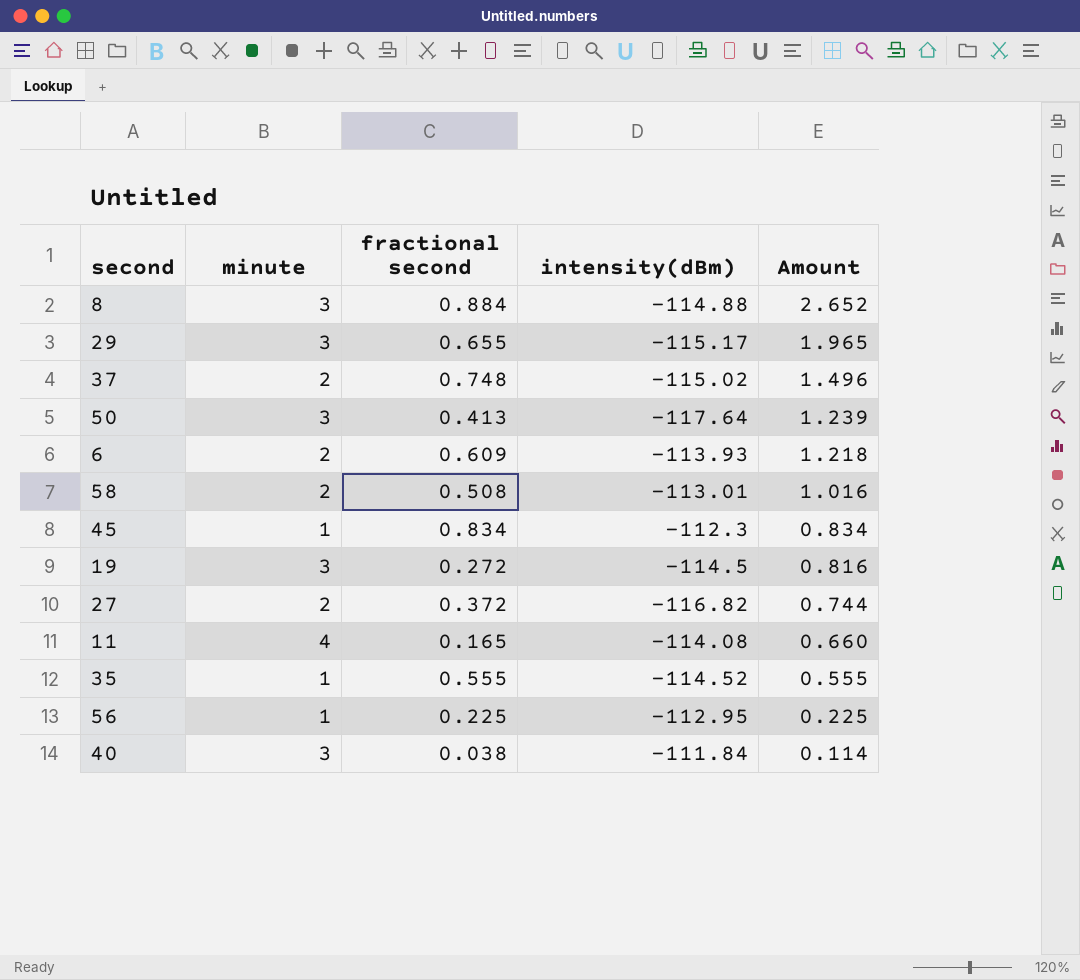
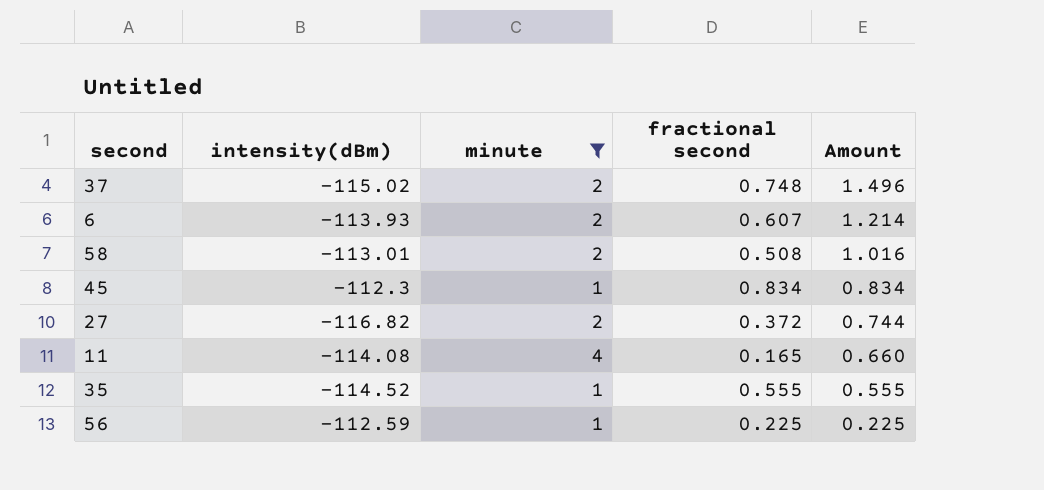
filter: none -> minute != 3
column intensity(dBm) | position: 4 -> 2
6 | fractional second: 0.609 -> 0.607
6 | Amount: 1.218 -> 1.214
56 | intensity(dBm): -112.95 -> -112.59

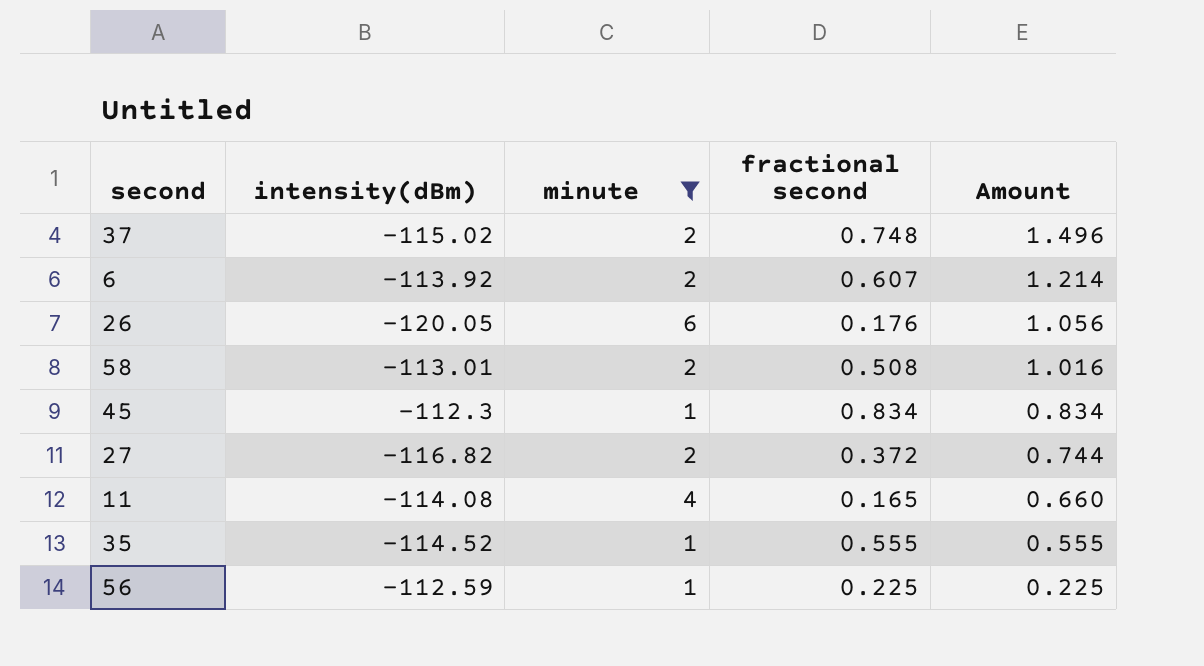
6 | intensity(dBm): -113.93 -> -113.92
row 26: none -> -120.05 | 6 | 0.176 | 1.056

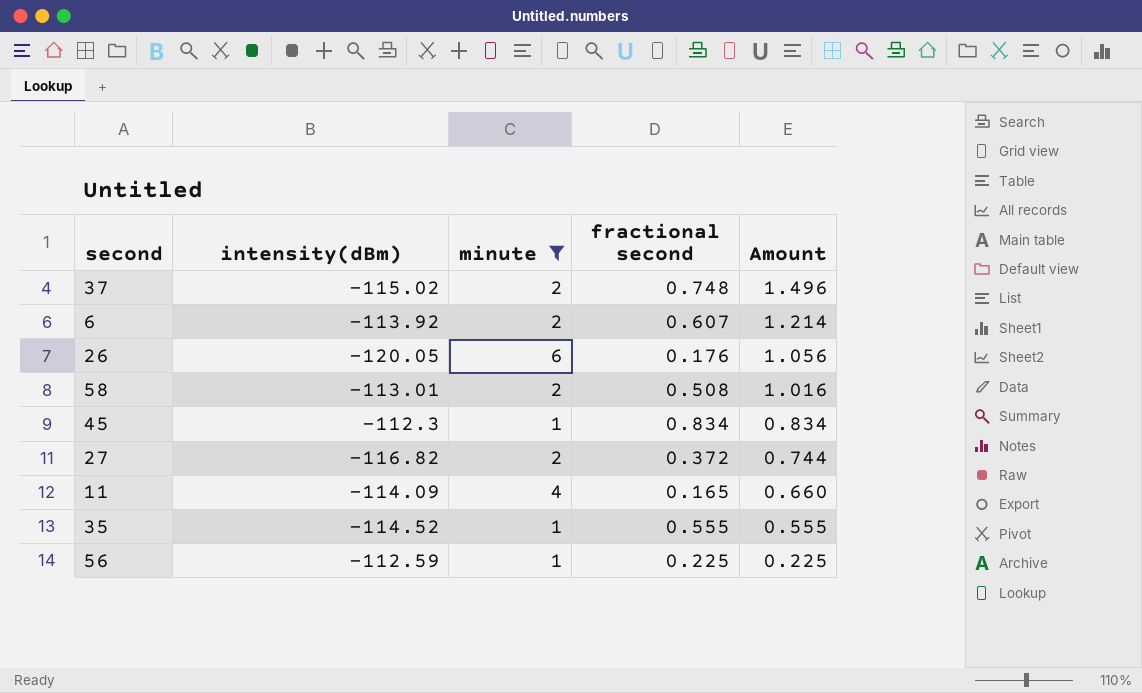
11 | intensity(dBm): -114.08 -> -114.09

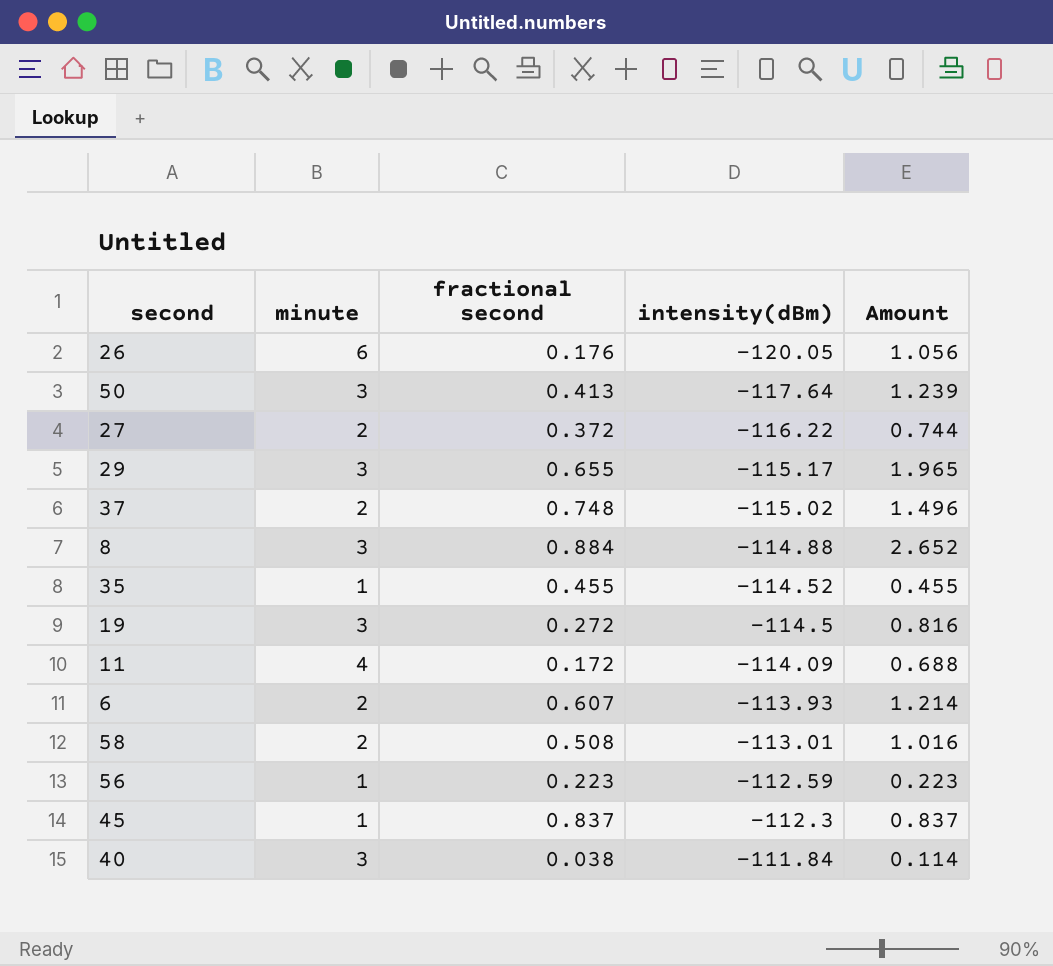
filter: minute != 3 -> none
row order: Amount descending -> intensity(dBm) ascending
column intensity(dBm) | position: 2 -> 4
27 | intensity(dBm): -116.82 -> -116.22
35 | fractional second: 0.555 -> 0.455
35 | Amount: 0.555 -> 0.455
11 | fractional second: 0.165 -> 0.172
11 | Amount: 0.660 -> 0.688
6 | intensity(dBm): -113.92 -> -113.93
56 | fractional second: 0.225 -> 0.223
56 | Amount: 0.225 -> 0.223
45 | fractional second: 0.834 -> 0.837
45 | Amount: 0.834 -> 0.837

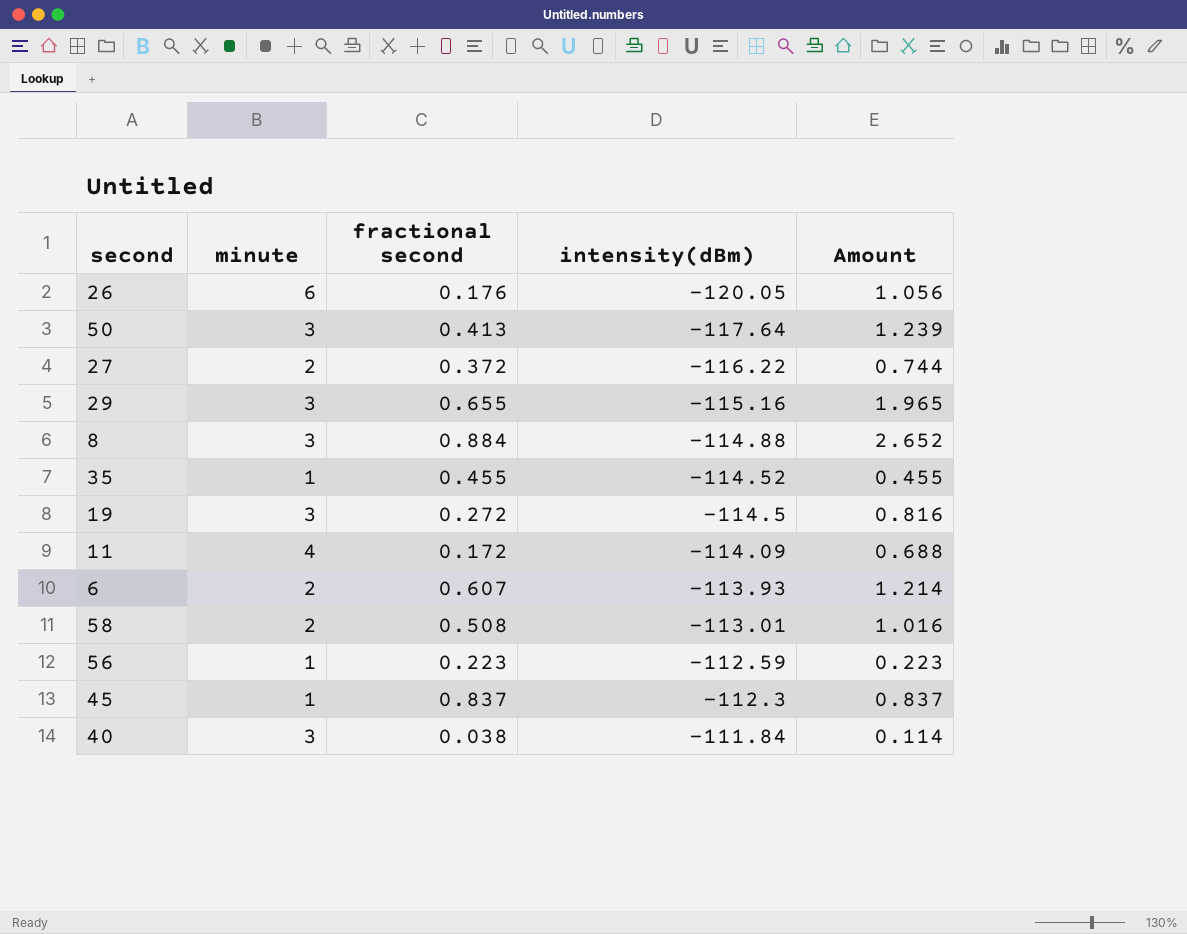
row 37: 2 | 0.748 | -115.02 | 1.496 -> none
29 | intensity(dBm): -115.17 -> -115.16

